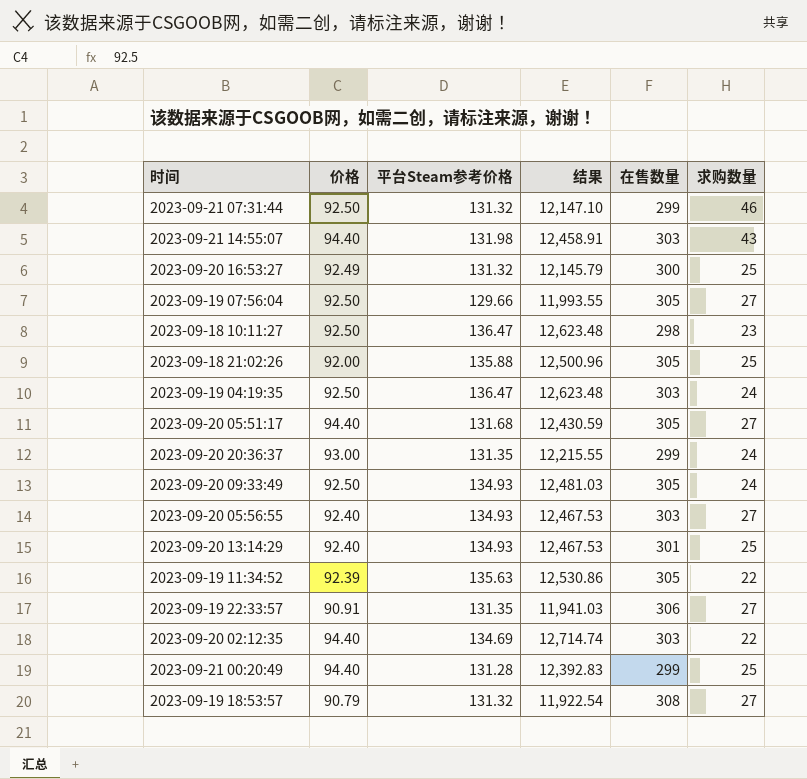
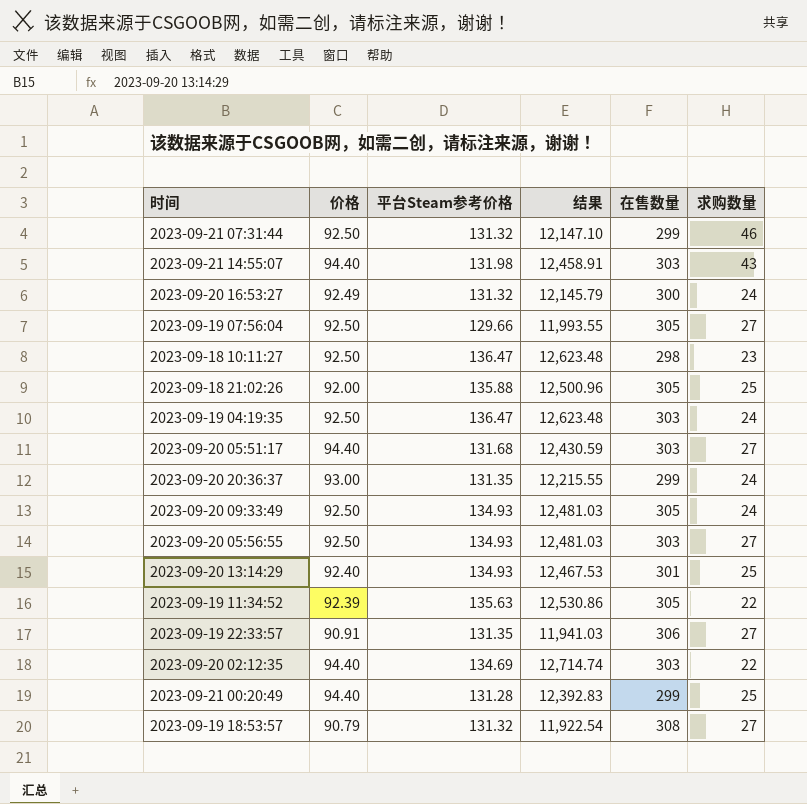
2023-09-20 16:53:27 | 求购数量: 25 -> 24
2023-09-20 05:51:17 | 在售数量: 305 -> 303
2023-09-20 05:56:55 | 价格: 92.40 -> 92.50
2023-09-20 05:56:55 | 结果: 12,467.53 -> 12,481.03

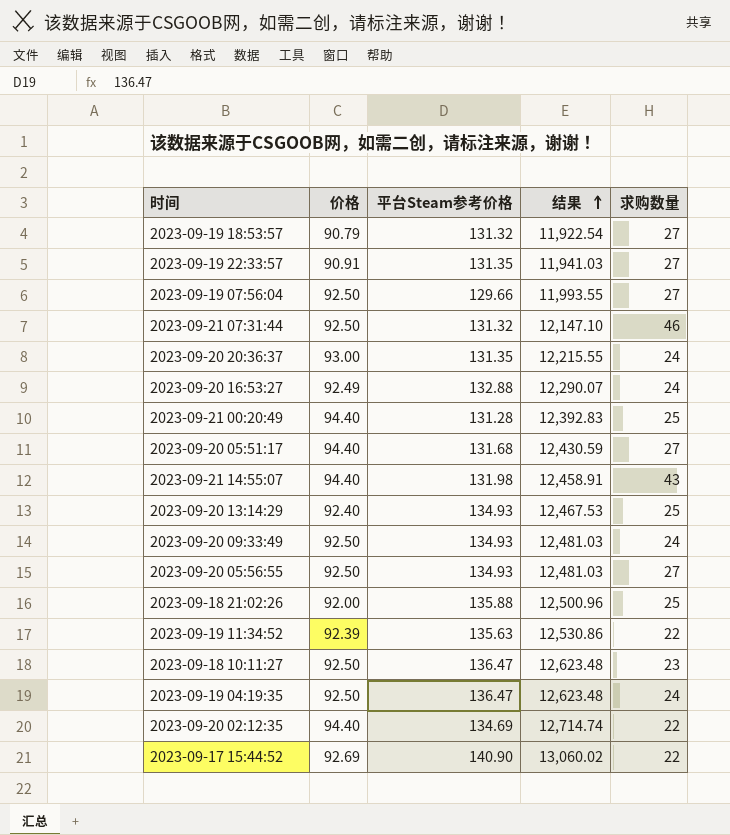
row order: none -> 结果 ascending
column 在售数量 | position: 5 -> none
2023-09-20 16:53:27 | 平台Steam参考价格: 131.32 -> 132.88
2023-09-20 16:53:27 | 结果: 12,145.79 -> 12,290.07
row 2023-09-17 15:44:52: none -> 92.69 | 140.90 | 13,060.02 | 22

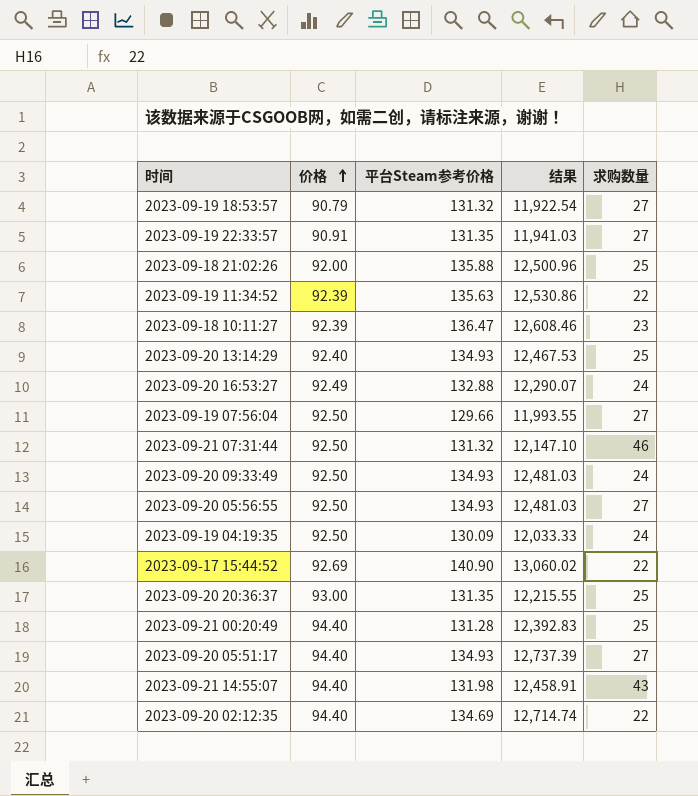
row order: 结果 ascending -> 价格 ascending
2023-09-18 10:11:27 | 价格: 92.50 -> 92.39
2023-09-18 10:11:27 | 结果: 12,623.48 -> 12,608.46
2023-09-19 04:19:35 | 平台Steam参考价格: 136.47 -> 130.09
2023-09-19 04:19:35 | 结果: 12,623.48 -> 12,033.33
2023-09-20 20:36:37 | 求购数量: 24 -> 25
2023-09-20 05:51:17 | 平台Steam参考价格: 131.68 -> 134.93
2023-09-20 05:51:17 | 结果: 12,430.59 -> 12,737.39

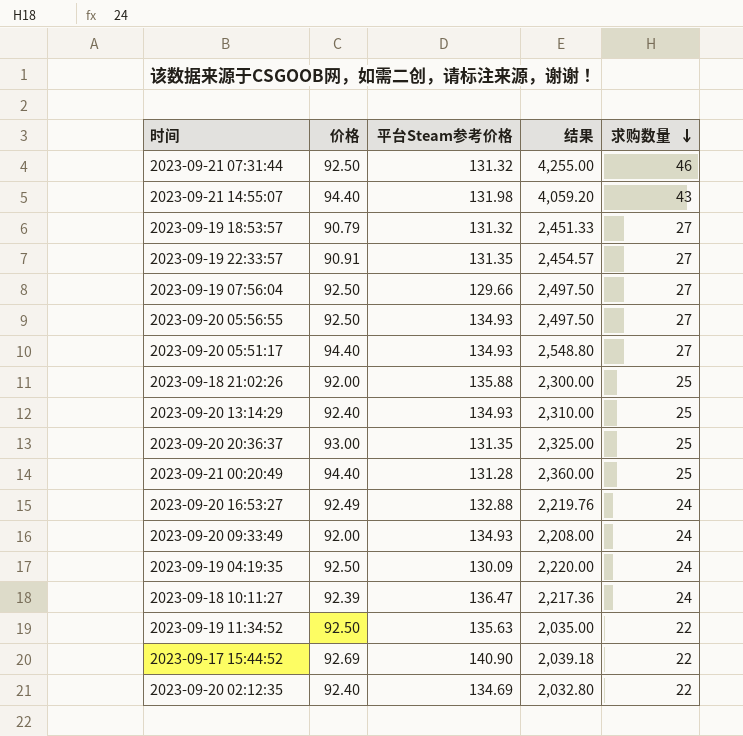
row order: 价格 ascending -> 求购数量 descending
column 结果 | formula: [价格] * [平台Steam参考价格] -> [价格] * [求购数量]
2023-09-20 09:33:49 | 价格: 92.50 -> 92.00
2023-09-18 10:11:27 | 求购数量: 23 -> 24
2023-09-19 11:34:52 | 价格: 92.39 -> 92.50
2023-09-20 02:12:35 | 价格: 94.40 -> 92.40

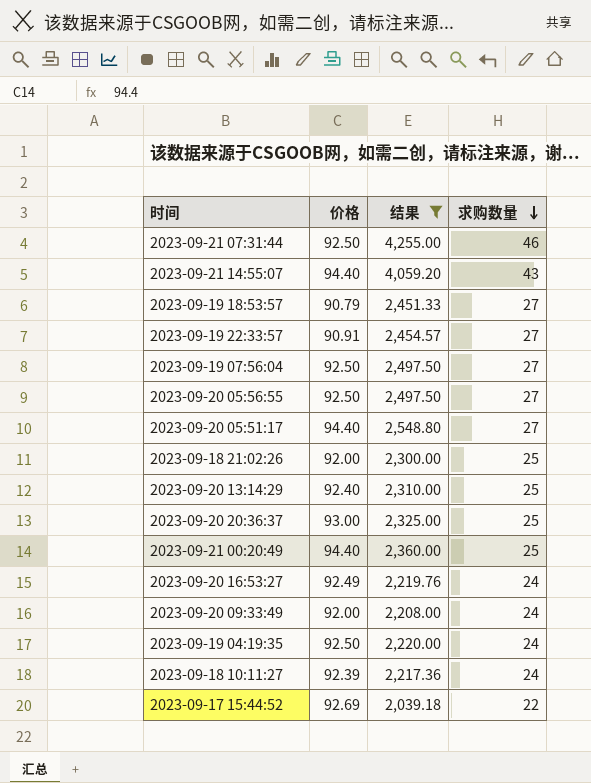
filter: none -> 结果 >= 2,039.18
column 平台Steam参考价格 | position: 3 -> none

